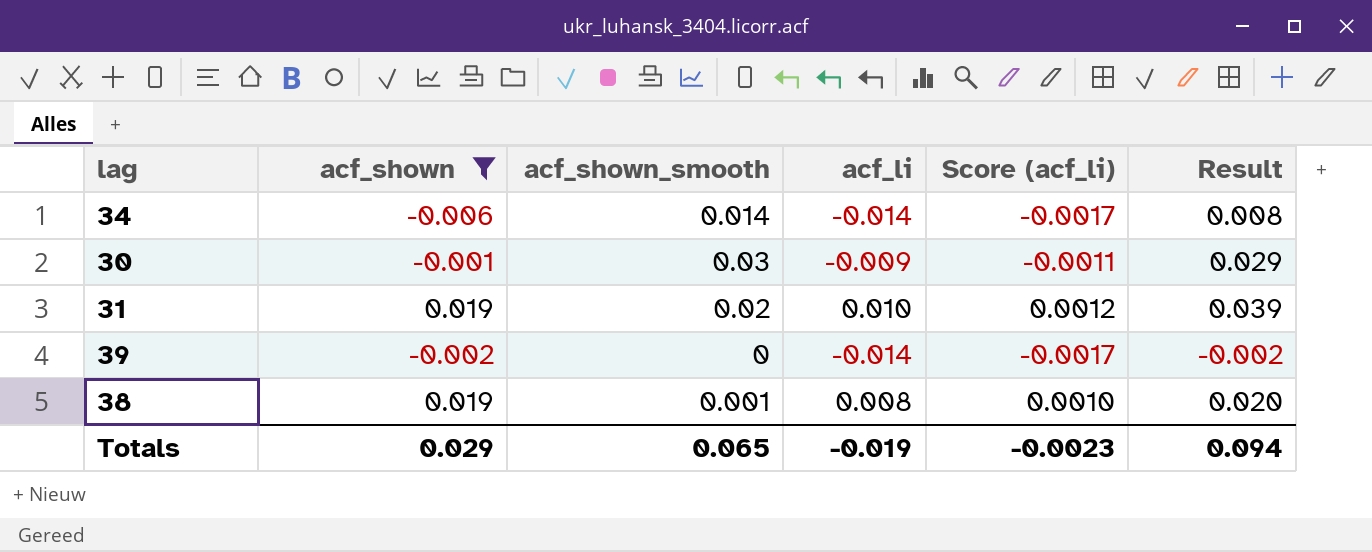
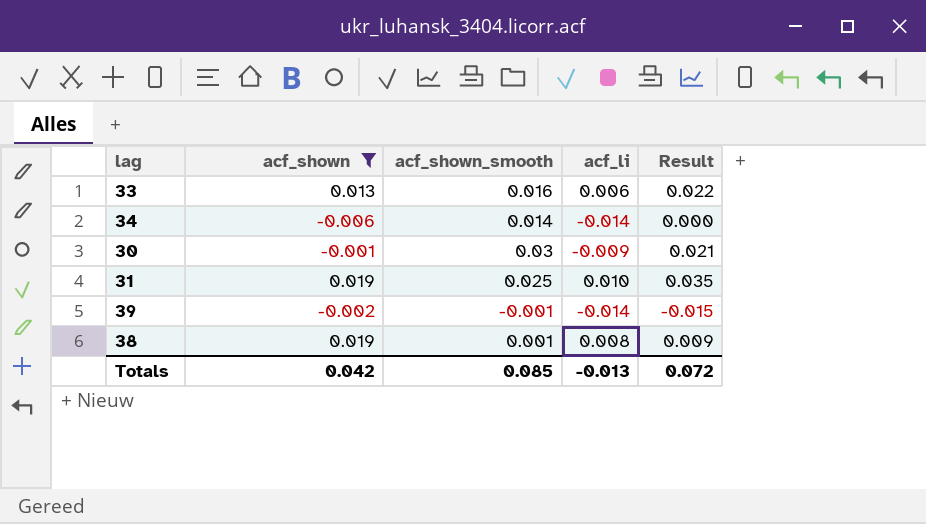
column Score (acf_li) | formula: [acf_li] * 0.12 -> none
column Result | formula: [acf_shown] + [acf_shown_smooth] -> [acf_shown_smooth] + [acf_li]
row 33: none -> 0.013 | 0.016 | 0.006 | 0.022
31 | acf_shown_smooth: 0.02 -> 0.025
39 | acf_shown_smooth: 0 -> -0.001
Totals | acf_shown: 0.029 -> 0.042
Totals | acf_shown_smooth: 0.065 -> 0.085
Totals | acf_li: -0.019 -> -0.013
Totals | Result: 0.094 -> 0.072

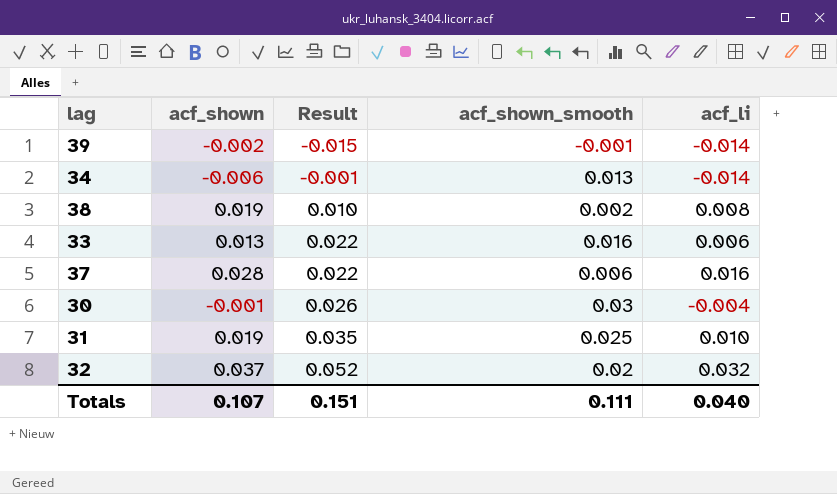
filter: acf_shown <= 0.019 -> none
row order: none -> Result ascending
column Result | position: 5 -> 3
34 | Result: 0.000 -> -0.001
34 | acf_shown_smooth: 0.014 -> 0.013
38 | Result: 0.009 -> 0.010
38 | acf_shown_smooth: 0.001 -> 0.002
30 | Result: 0.021 -> 0.026
30 | acf_li: -0.009 -> -0.004
Totals | acf_shown: 0.042 -> 0.107
Totals | Result: 0.072 -> 0.151
Totals | acf_shown_smooth: 0.085 -> 0.111
Totals | acf_li: -0.013 -> 0.040

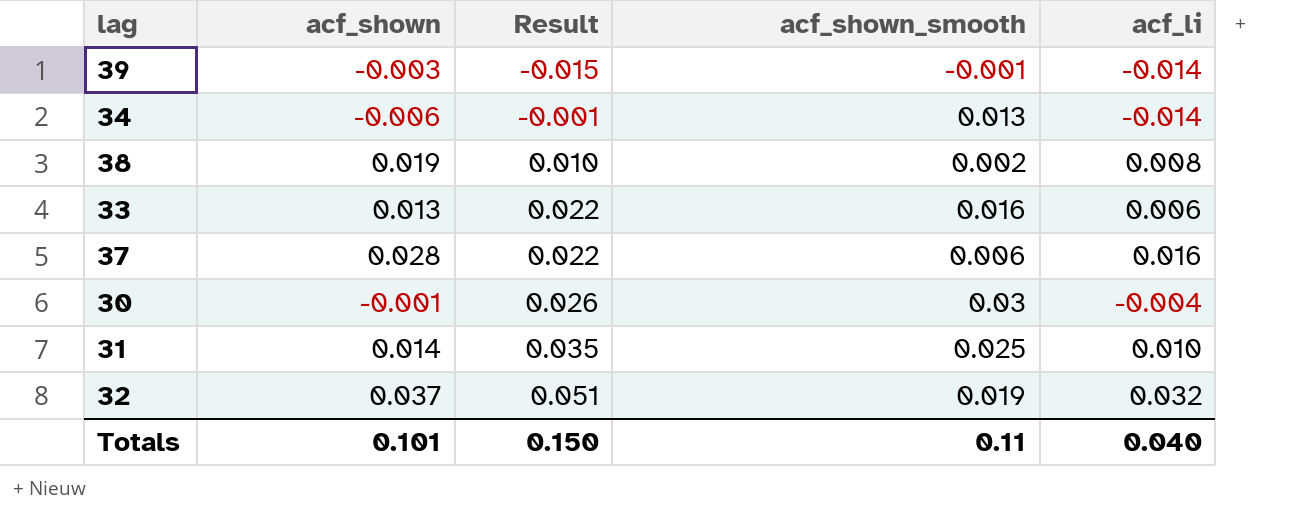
39 | acf_shown: -0.002 -> -0.003
31 | acf_shown: 0.019 -> 0.014
32 | Result: 0.052 -> 0.051
32 | acf_shown_smooth: 0.02 -> 0.019
Totals | acf_shown: 0.107 -> 0.101
Totals | Result: 0.151 -> 0.150
Totals | acf_shown_smooth: 0.111 -> 0.11

